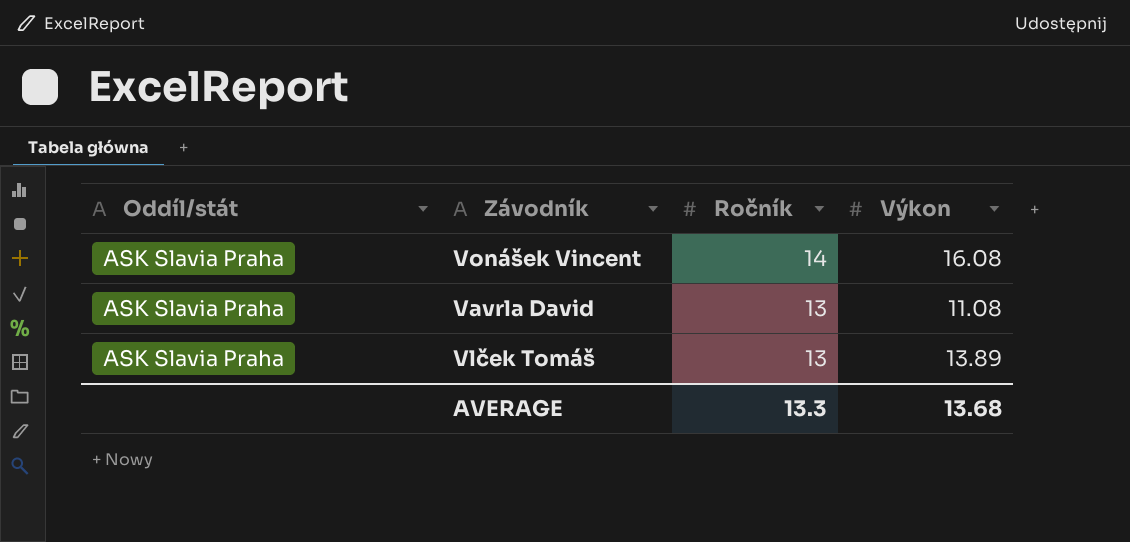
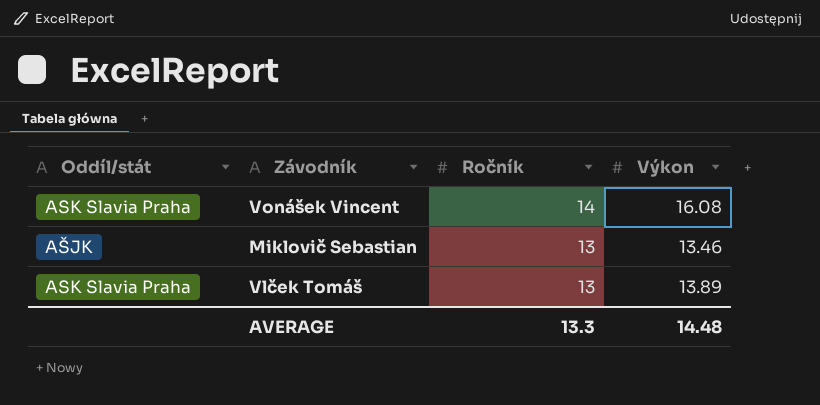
row Vavrla David: ASK Slavia Praha | 13 | 11.08 -> none
row Miklovič Sebastian: none -> AŠJK | 13 | 13.46
AVERAGE | Výkon: 13.68 -> 14.48

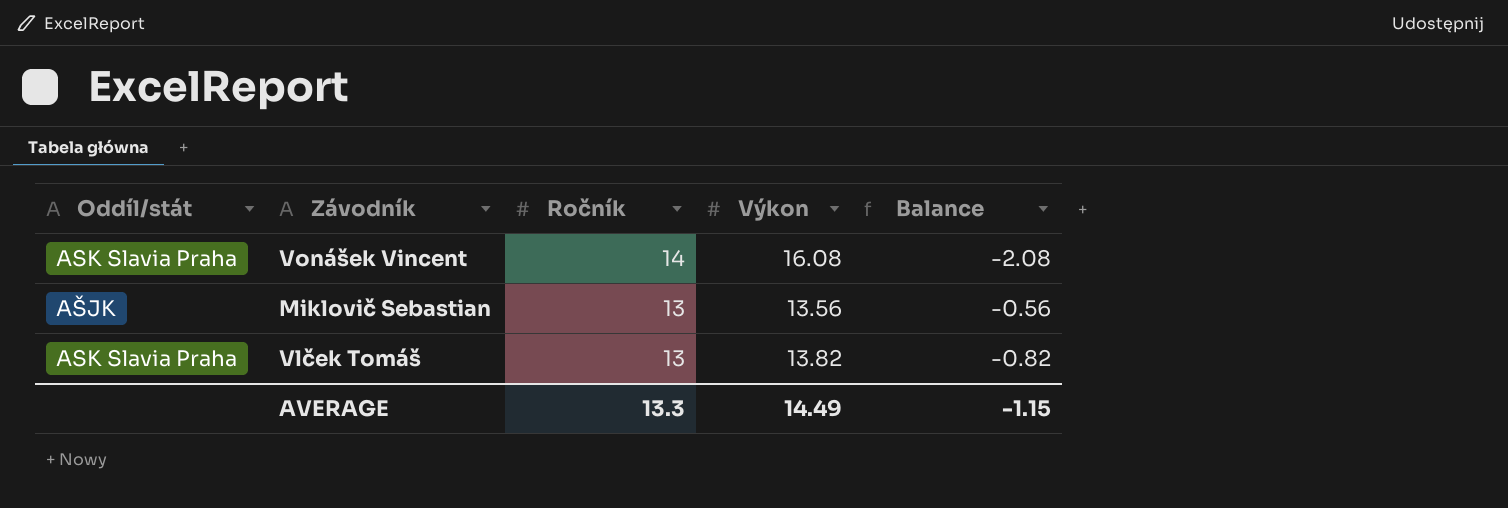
column Balance | formula: none -> [Ročník] - [Výkon]
Miklovič Sebastian | Výkon: 13.46 -> 13.56
Vlček Tomáš | Výkon: 13.89 -> 13.82
AVERAGE | Výkon: 14.48 -> 14.49

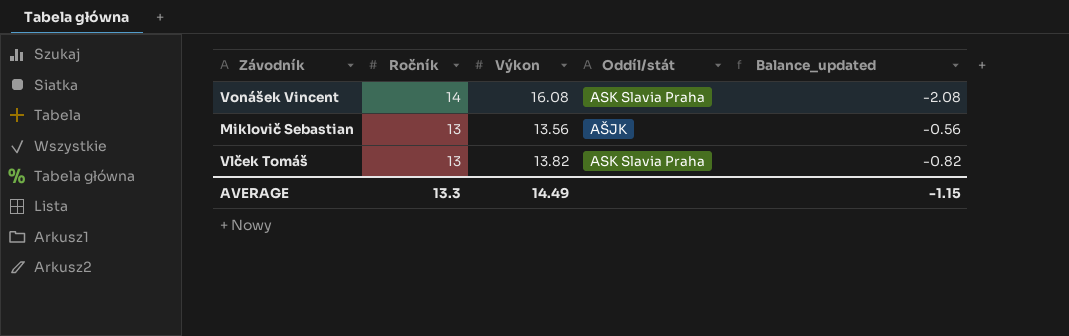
column Oddíl/stát | position: 1 -> 4
column name: Balance -> Balance_updated

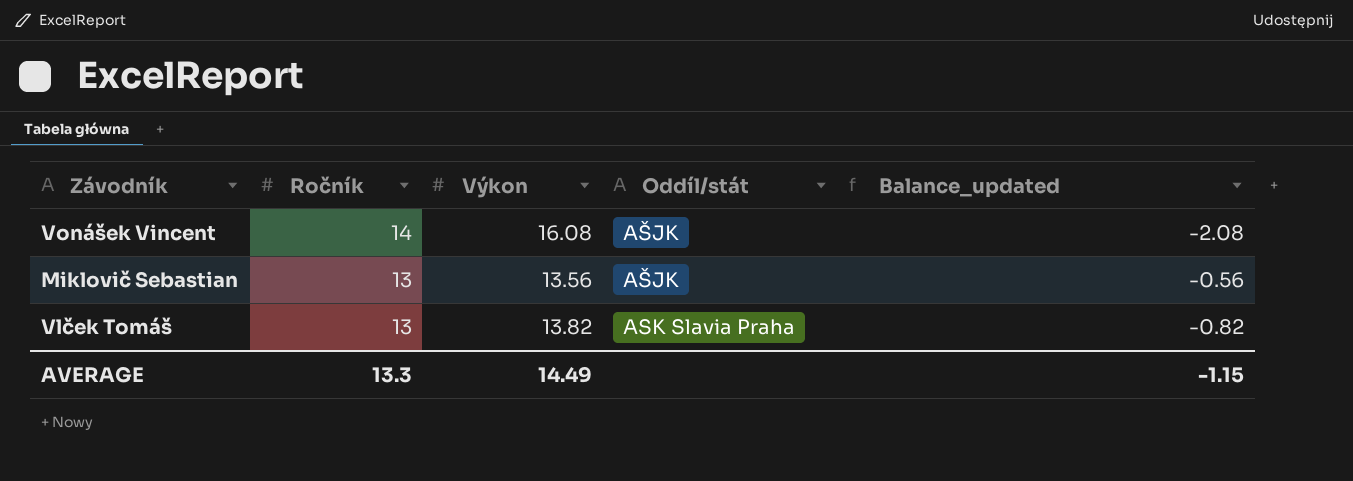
Vonášek Vincent | Oddíl/stát: ASK Slavia Praha -> AŠJK

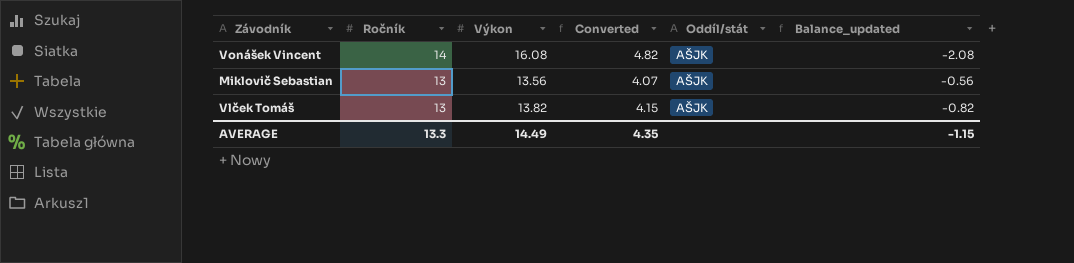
column Converted | formula: none -> [Výkon] * 0.3
Vlček Tomáš | Oddíl/stát: ASK Slavia Praha -> AŠJK

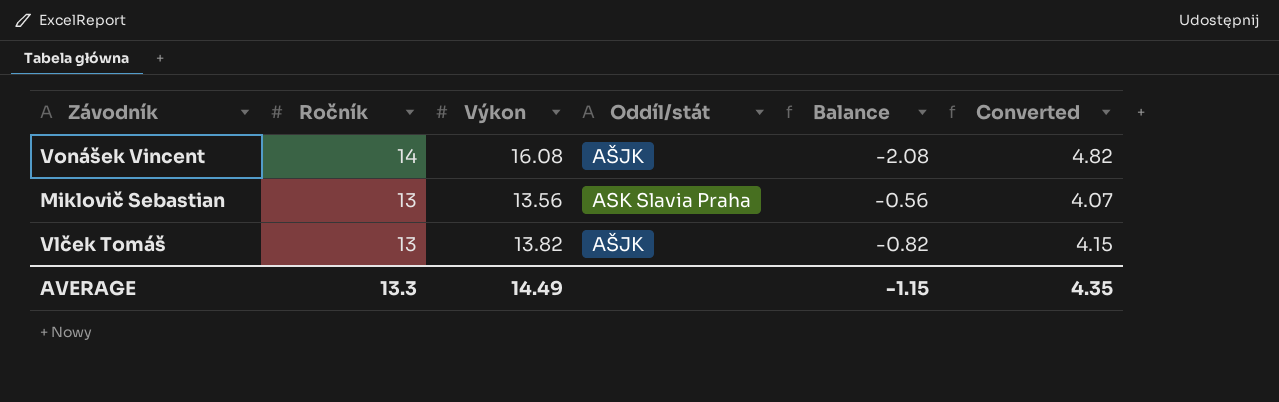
column name: Balance_updated -> Balance
column Converted | position: 4 -> 6
Miklovič Sebastian | Oddíl/stát: AŠJK -> ASK Slavia Praha

